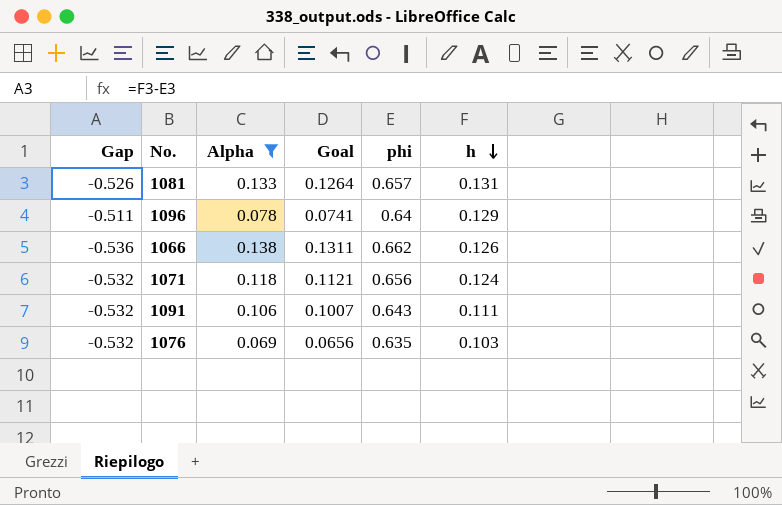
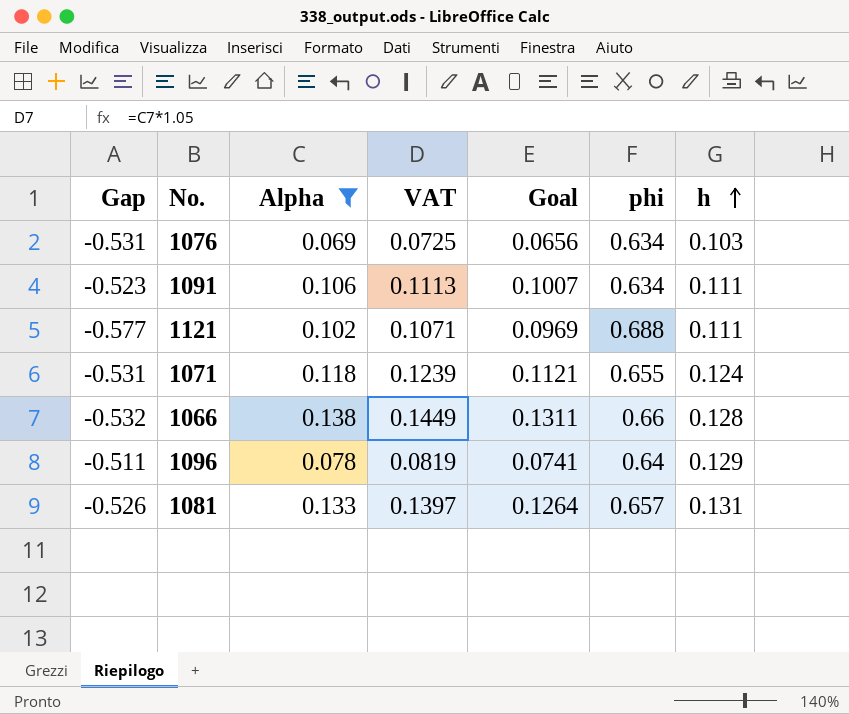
row order: h descending -> h ascending
column VAT | formula: none -> [Alpha] * 1.05
1076 | Gap: -0.532 -> -0.531
1076 | phi: 0.635 -> 0.634
1091 | Gap: -0.532 -> -0.523
1091 | phi: 0.643 -> 0.634
row 1121: none -> -0.577 | 0.102 | 0.1071 | 0.0969 | 0.688 | 0.111
1071 | Gap: -0.532 -> -0.531
1071 | phi: 0.656 -> 0.655
1066 | Gap: -0.536 -> -0.532
1066 | phi: 0.662 -> 0.66
1066 | h: 0.126 -> 0.128

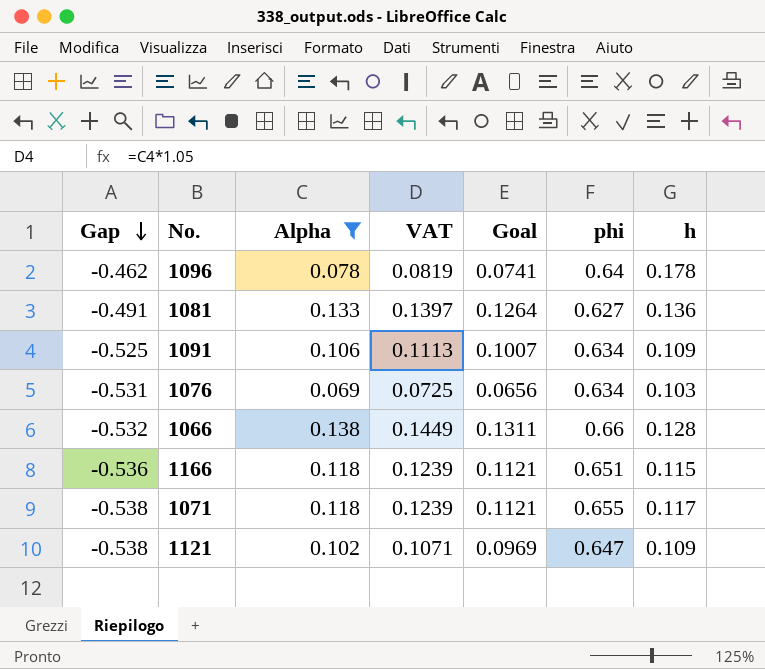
row order: h ascending -> Gap descending
1096 | Gap: -0.511 -> -0.462
1096 | h: 0.129 -> 0.178
1081 | Gap: -0.526 -> -0.491
1081 | phi: 0.657 -> 0.627
1081 | h: 0.131 -> 0.136
1091 | Gap: -0.523 -> -0.525
1091 | h: 0.111 -> 0.109
row 1166: none -> -0.536 | 0.118 | 0.1239 | 0.1121 | 0.651 | 0.115
1071 | Gap: -0.531 -> -0.538
1071 | h: 0.124 -> 0.117
1121 | Gap: -0.577 -> -0.538
1121 | phi: 0.688 -> 0.647
1121 | h: 0.111 -> 0.109

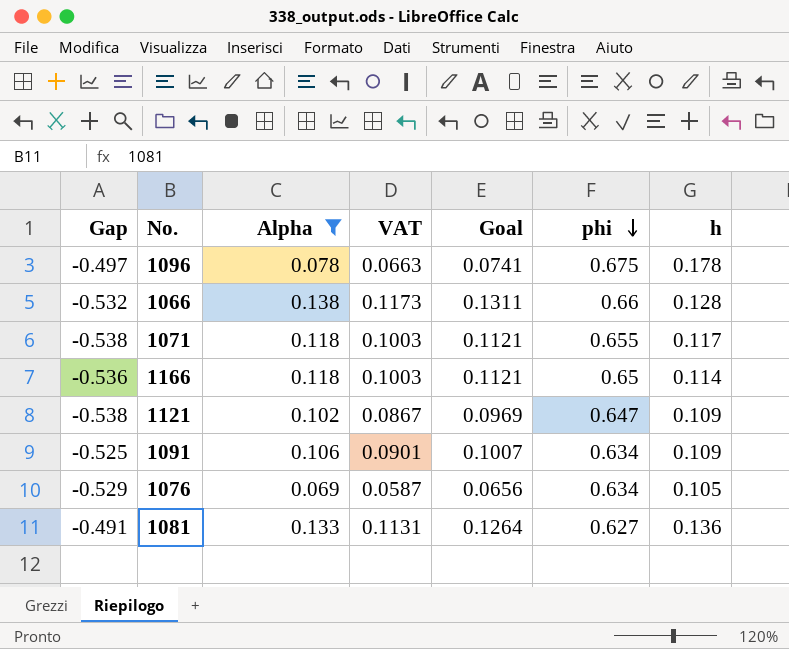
row order: Gap descending -> phi descending
column VAT | formula: [Alpha] * 1.05 -> [Alpha] * 0.85
1096 | Gap: -0.462 -> -0.497
1096 | phi: 0.64 -> 0.675
1166 | phi: 0.651 -> 0.65
1166 | h: 0.115 -> 0.114
1076 | Gap: -0.531 -> -0.529
1076 | h: 0.103 -> 0.105

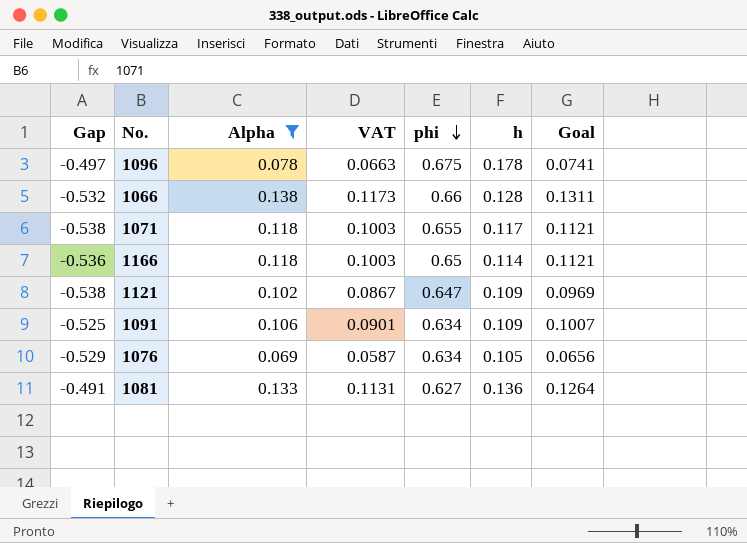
column Goal | position: 5 -> 7

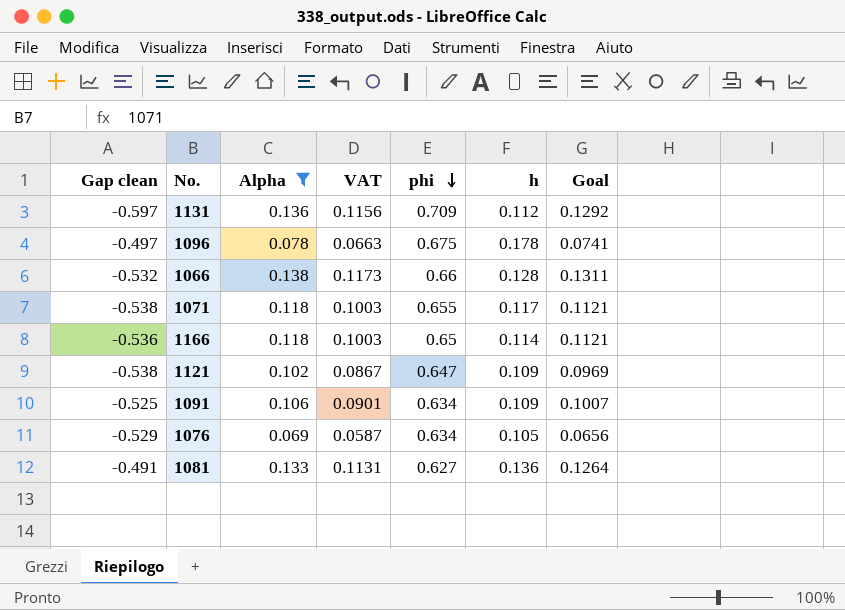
column name: Gap -> Gap clean
row 1131: none -> -0.597 | 0.136 | 0.1156 | 0.709 | 0.112 | 0.1292

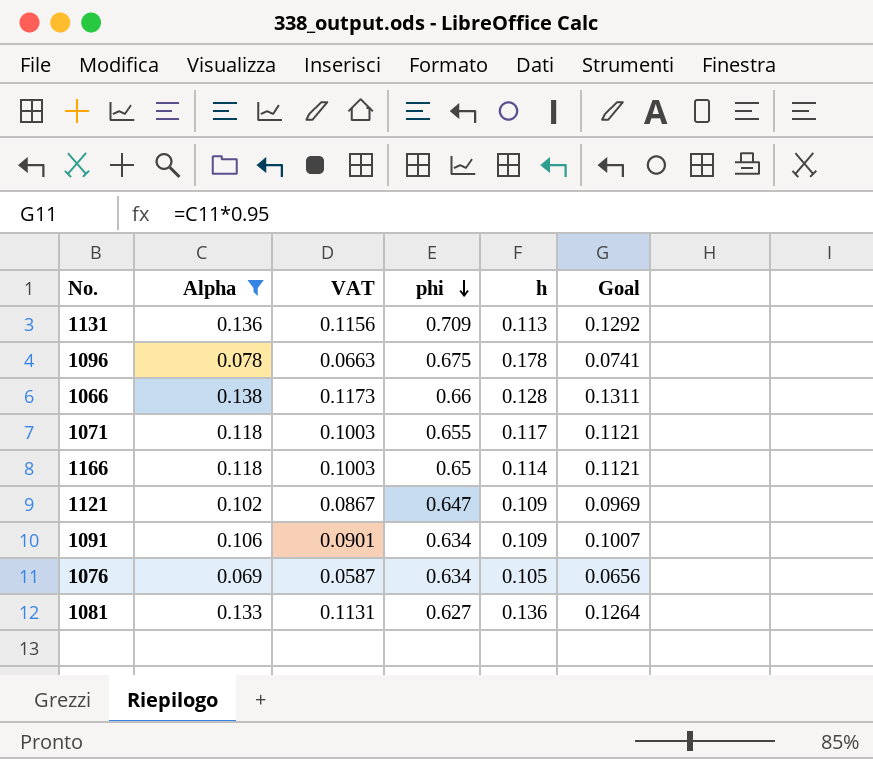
column Gap clean | formula: [h] - [phi] -> none
1131 | h: 0.112 -> 0.113

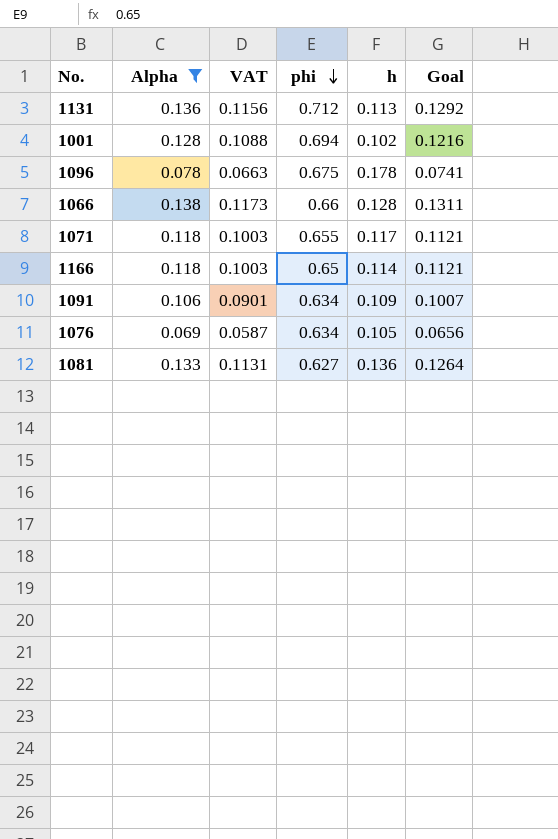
row 1121: 0.102 | 0.0867 | 0.647 | 0.109 | 0.0969 -> none
1131 | phi: 0.709 -> 0.712
row 1001: none -> 0.128 | 0.1088 | 0.694 | 0.102 | 0.1216

